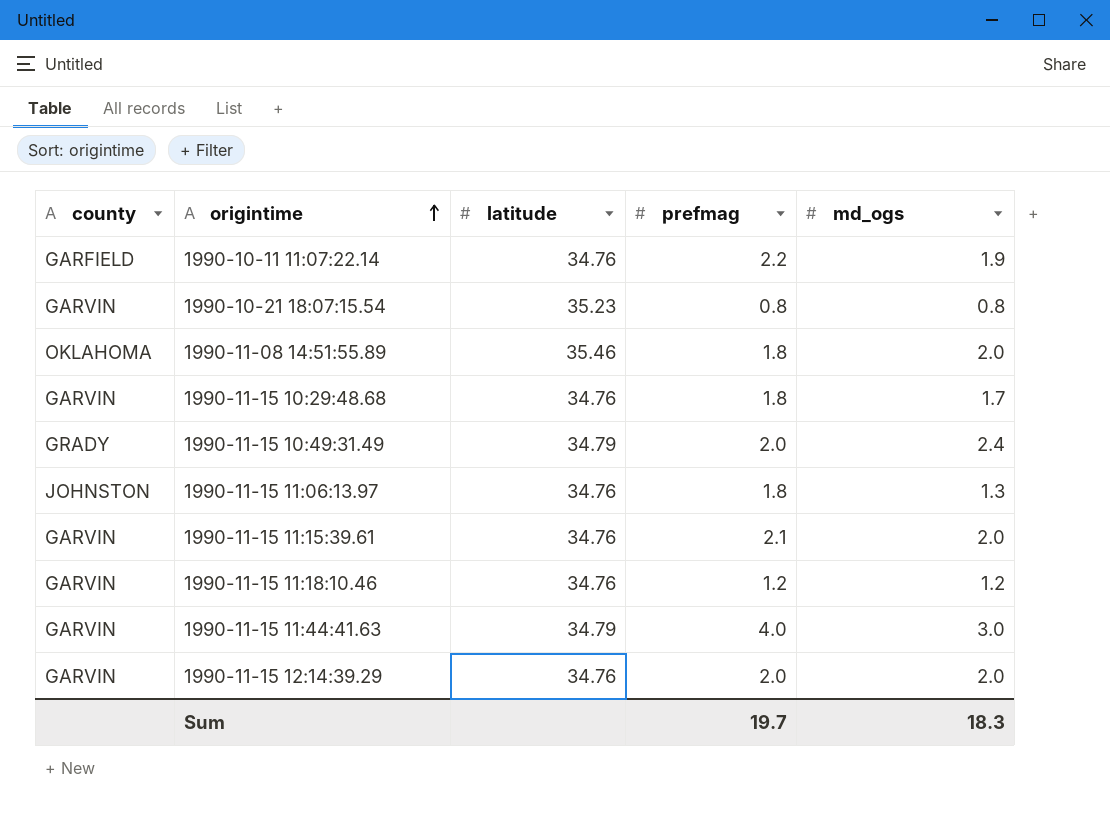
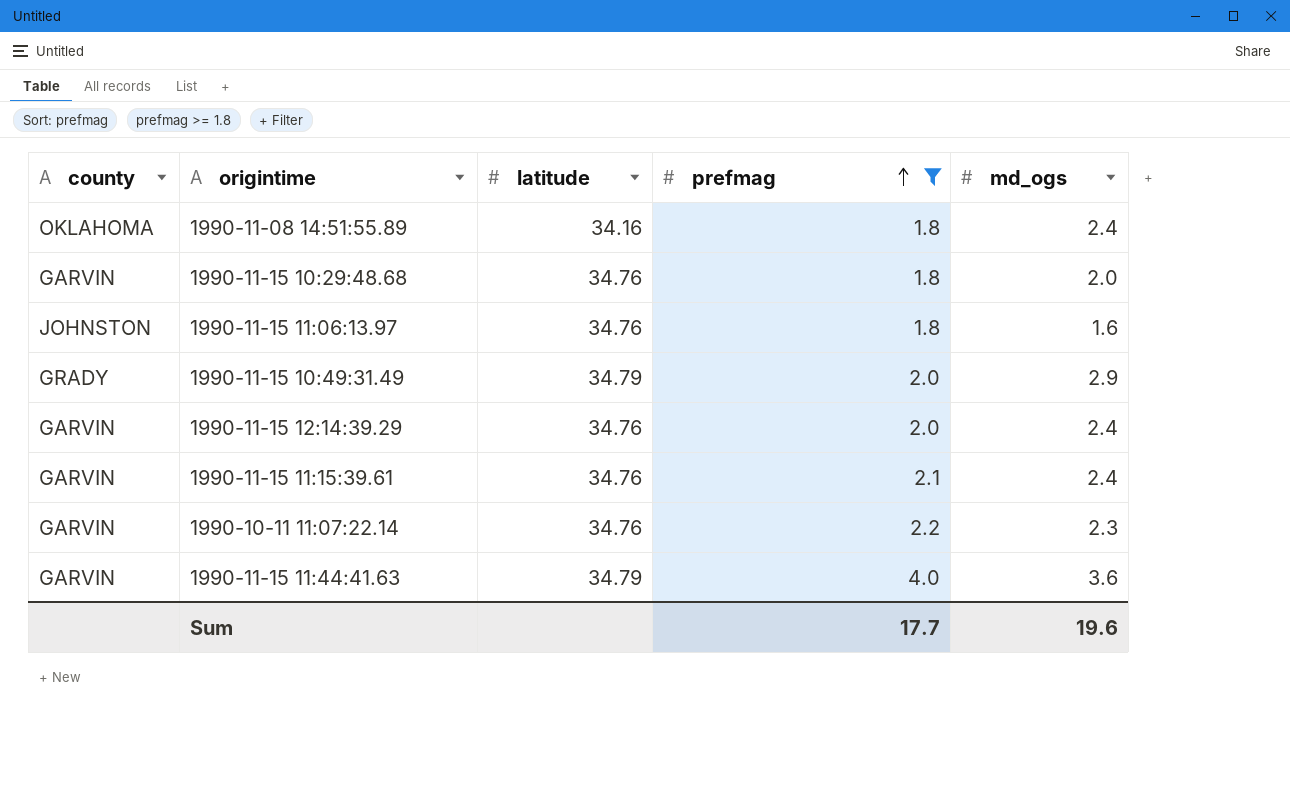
filter: none -> prefmag >= 1.8
row order: origintime ascending -> prefmag ascending
1990-11-08 14:51:55.89 | latitude: 35.46 -> 34.16
1990-11-08 14:51:55.89 | md_ogs: 2.0 -> 2.4
1990-11-15 10:29:48.68 | md_ogs: 1.7 -> 2.0
1990-11-15 11:06:13.97 | md_ogs: 1.3 -> 1.6
1990-11-15 10:49:31.49 | md_ogs: 2.4 -> 2.9
1990-11-15 12:14:39.29 | md_ogs: 2.0 -> 2.4
1990-11-15 11:15:39.61 | md_ogs: 2.0 -> 2.4
1990-10-11 11:07:22.14 | county: GARFIELD -> GARVIN
1990-10-11 11:07:22.14 | md_ogs: 1.9 -> 2.3
1990-11-15 11:44:41.63 | md_ogs: 3.0 -> 3.6
Sum | prefmag: 19.7 -> 17.7
Sum | md_ogs: 18.3 -> 19.6

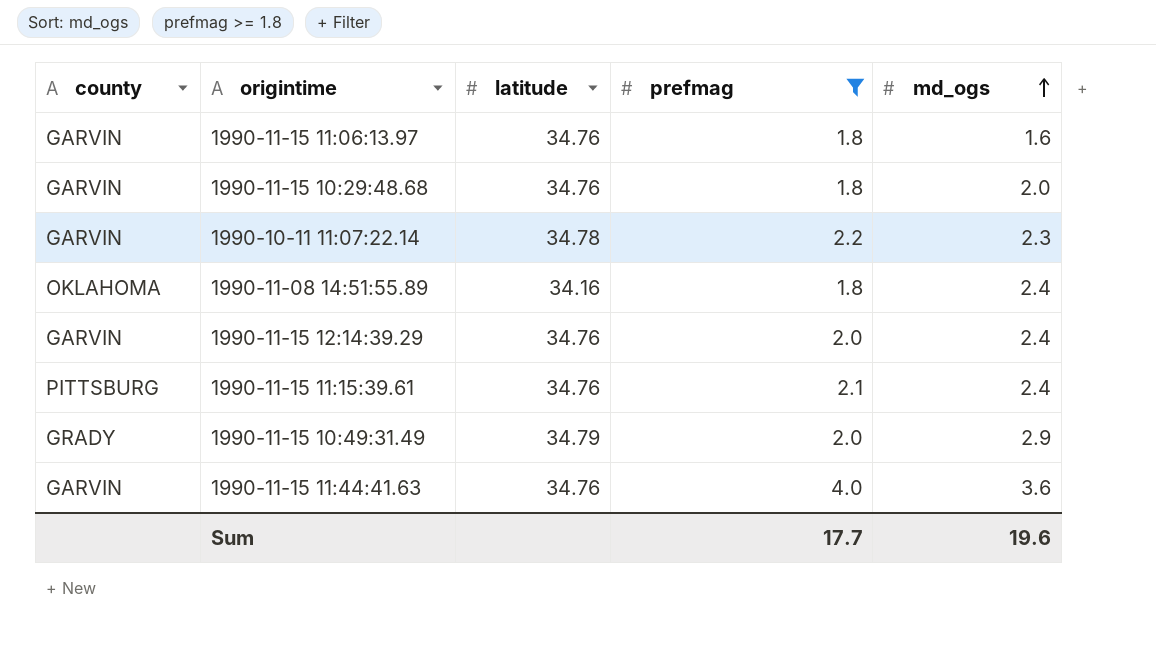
row order: prefmag ascending -> md_ogs ascending
1990-11-15 11:06:13.97 | county: JOHNSTON -> GARVIN
1990-10-11 11:07:22.14 | latitude: 34.76 -> 34.78
1990-11-15 11:15:39.61 | county: GARVIN -> PITTSBURG
1990-11-15 11:44:41.63 | latitude: 34.79 -> 34.76

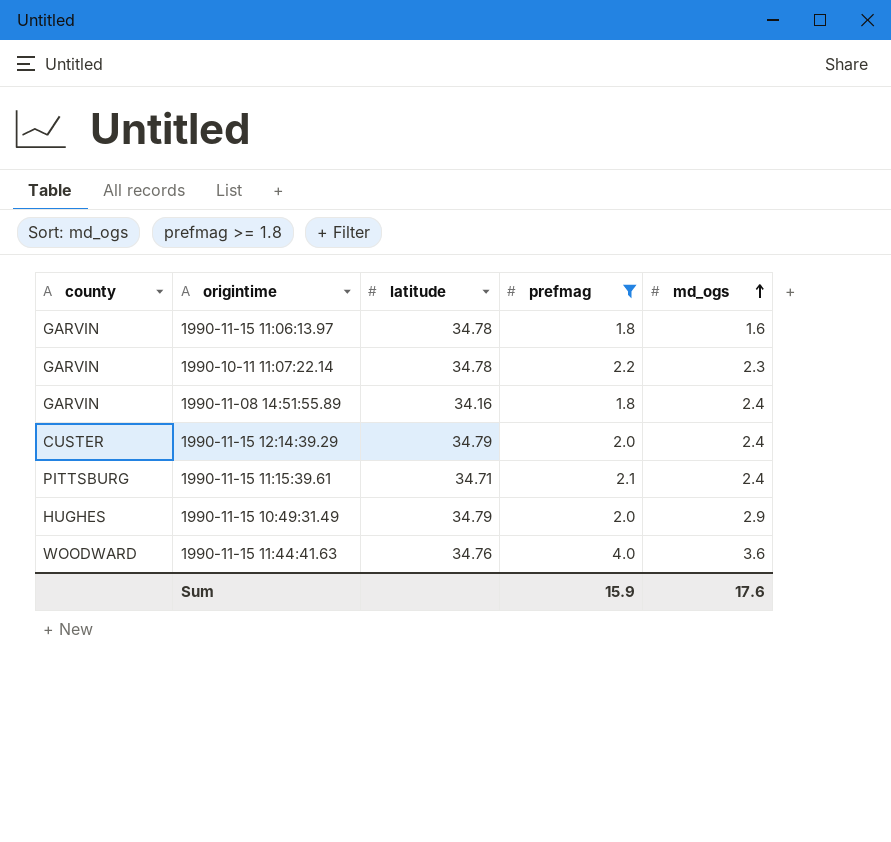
row 1990-11-15 10:29:48.68: GARVIN | 34.76 | 1.8 | 2.0 -> none
1990-11-15 11:06:13.97 | latitude: 34.76 -> 34.78
1990-11-08 14:51:55.89 | county: OKLAHOMA -> GARVIN
1990-11-15 12:14:39.29 | county: GARVIN -> CUSTER
1990-11-15 12:14:39.29 | latitude: 34.76 -> 34.79
1990-11-15 11:15:39.61 | latitude: 34.76 -> 34.71
1990-11-15 10:49:31.49 | county: GRADY -> HUGHES
1990-11-15 11:44:41.63 | county: GARVIN -> WOODWARD
Sum | prefmag: 17.7 -> 15.9
Sum | md_ogs: 19.6 -> 17.6

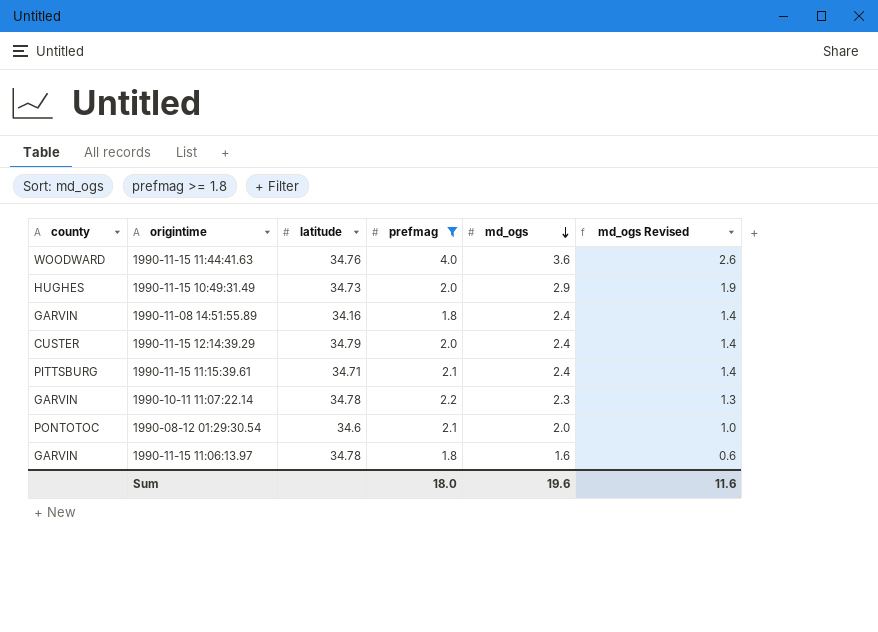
row order: md_ogs ascending -> md_ogs descending
column md_ogs Revised | formula: none -> [md_ogs] - 1
1990-11-15 10:49:31.49 | latitude: 34.79 -> 34.73
row 1990-08-12 01:29:30.54: none -> PONTOTOC | 34.6 | 2.1 | 2.0 | 1.0
Sum | prefmag: 15.9 -> 18.0
Sum | md_ogs: 17.6 -> 19.6

